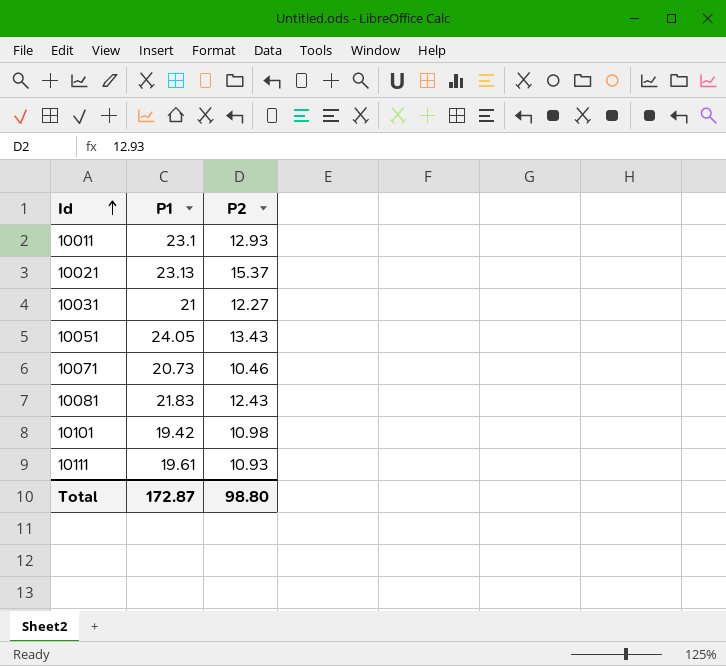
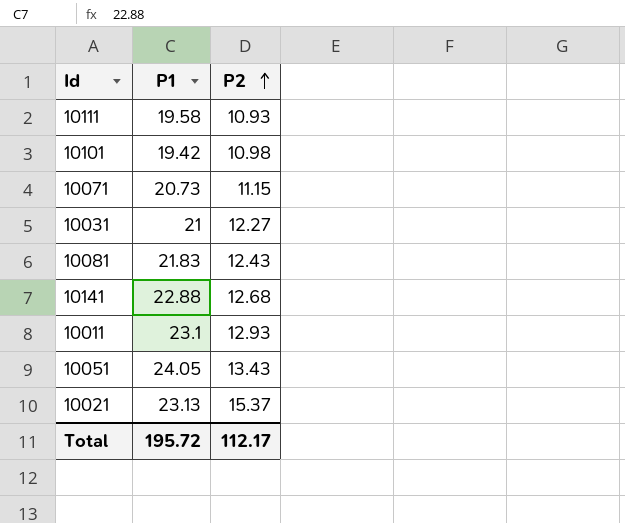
row order: Id ascending -> P2 ascending
10111 | P1: 19.61 -> 19.58
10071 | P2: 10.46 -> 11.15
row 10141: none -> 22.88 | 12.68
Total | P1: 172.87 -> 195.72
Total | P2: 98.80 -> 112.17

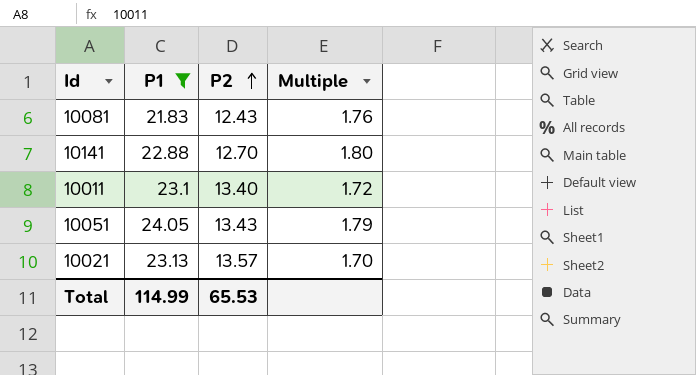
filter: none -> P1 >= 21.83
column Multiple | formula: none -> [P1] / [P2]
10141 | P2: 12.68 -> 12.70
10011 | P2: 12.93 -> 13.40
10021 | P2: 15.37 -> 13.57
Total | P1: 195.72 -> 114.99
Total | P2: 112.17 -> 65.53

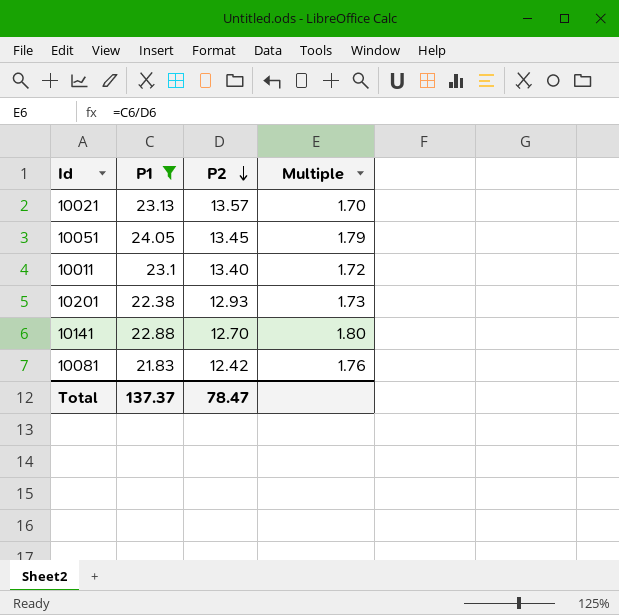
row order: P2 ascending -> P2 descending
10051 | P2: 13.43 -> 13.45
row 10201: none -> 22.38 | 12.93 | 1.73
10081 | P2: 12.43 -> 12.42
Total | P1: 114.99 -> 137.37
Total | P2: 65.53 -> 78.47

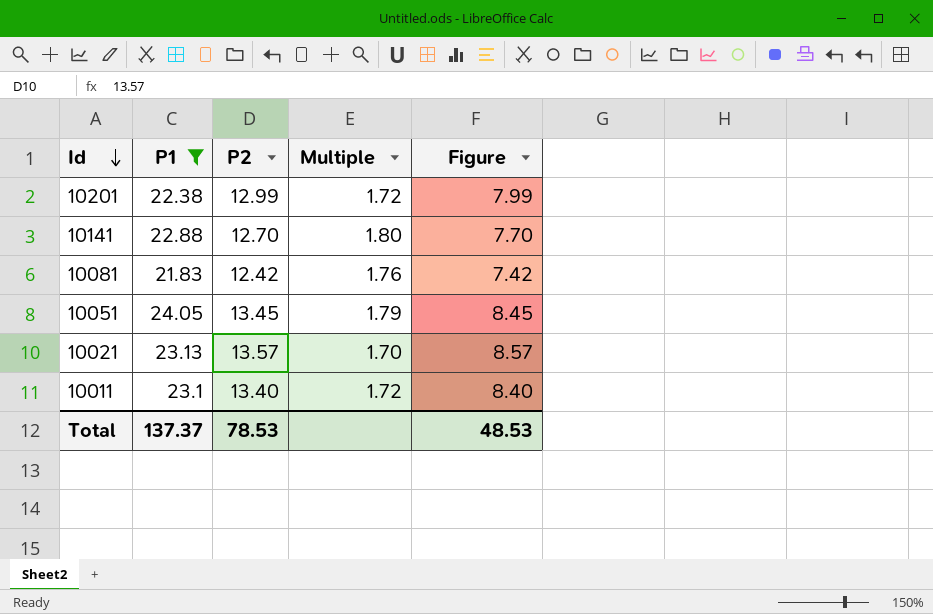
row order: P2 descending -> Id descending
column Figure | formula: none -> [P2] - 5
10201 | P2: 12.93 -> 12.99
10201 | Multiple: 1.73 -> 1.72
Total | P2: 78.47 -> 78.53

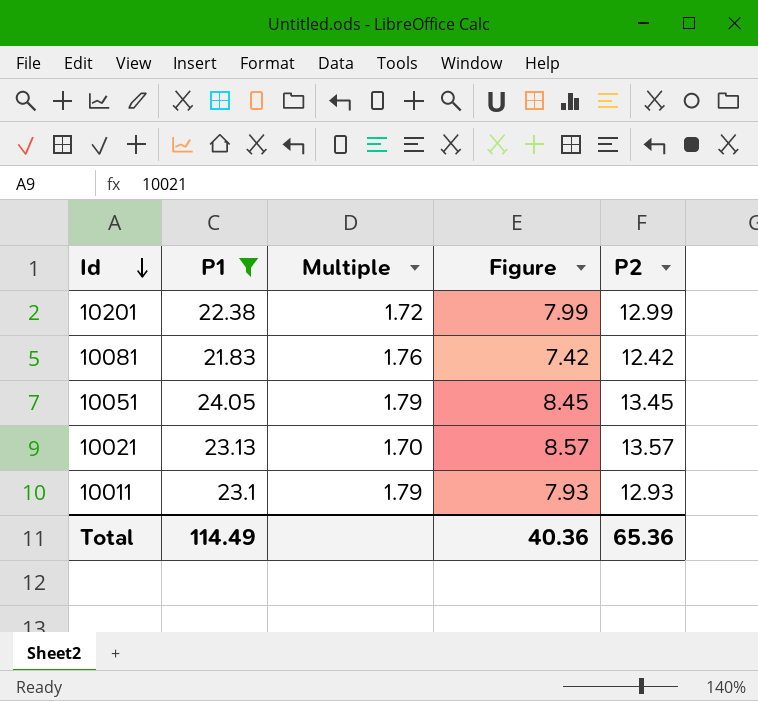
column P2 | position: 3 -> 5
row 10141: 22.88 | 12.70 | 1.80 | 7.70 -> none
10011 | Multiple: 1.72 -> 1.79
10011 | Figure: 8.40 -> 7.93
10011 | P2: 13.40 -> 12.93
Total | P1: 137.37 -> 114.49
Total | Figure: 48.53 -> 40.36
Total | P2: 78.53 -> 65.36

